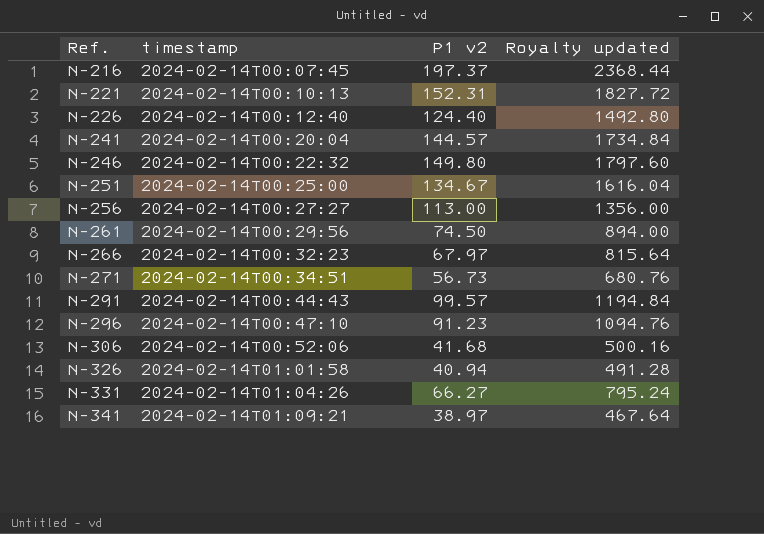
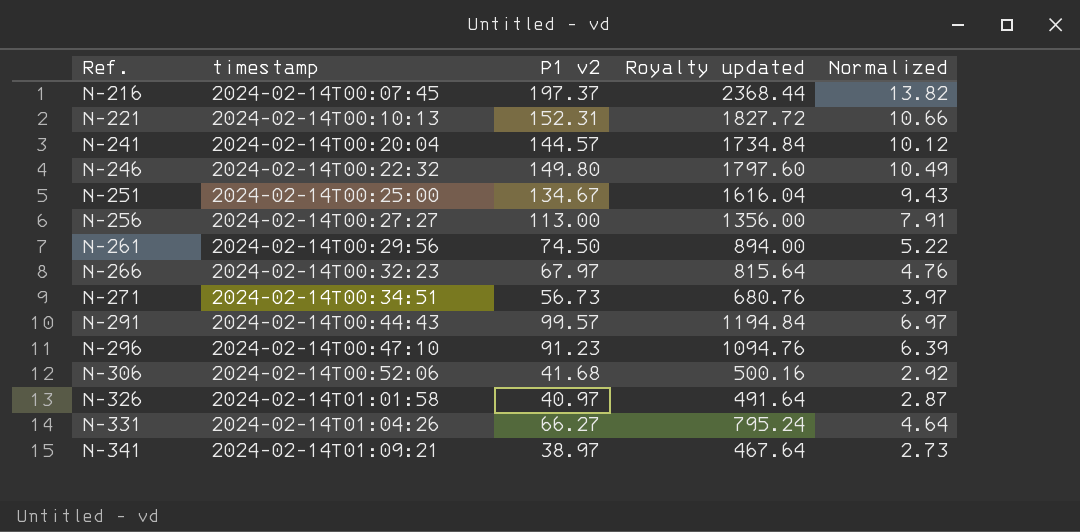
column Normalized | formula: none -> [P1 v2] * 0.07
row N-226: 2024-02-14T00:12:40 | 124.40 | 1492.80 -> none
N-326 | P1 v2: 40.94 -> 40.97
N-326 | Royalty updated: 491.28 -> 491.64

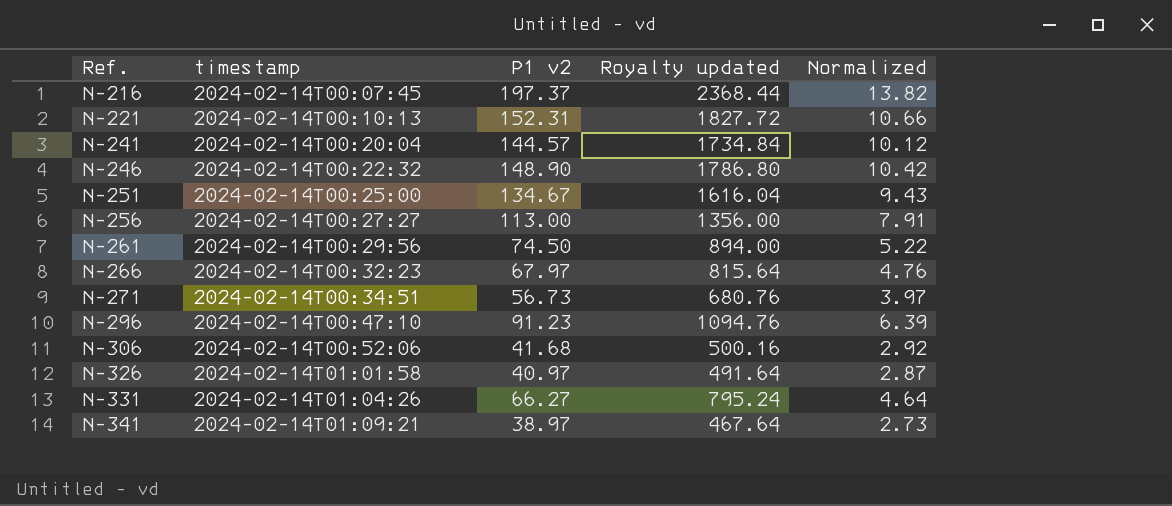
row N-291: 2024-02-14T00:44:43 | 99.57 | 1194.84 | 6.97 -> none
N-246 | P1 v2: 149.80 -> 148.90
N-246 | Royalty updated: 1797.60 -> 1786.80
N-246 | Normalized: 10.49 -> 10.42

